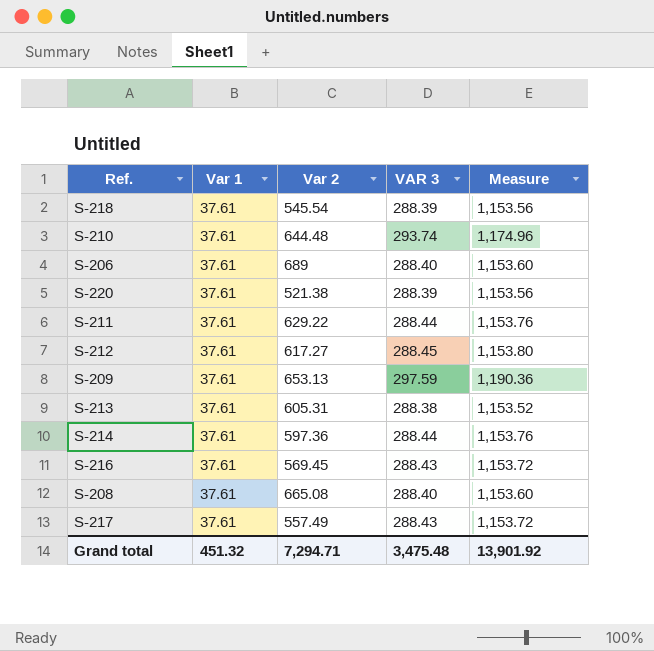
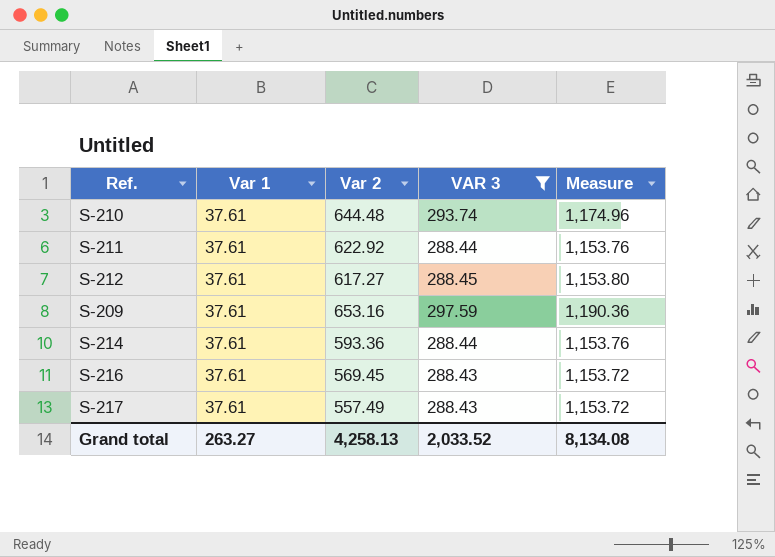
filter: none -> VAR 3 >= 288.43
S-211 | Var 2: 629.22 -> 622.92
S-209 | Var 2: 653.13 -> 653.16
S-214 | Var 2: 597.36 -> 593.36
Grand total | Var 1: 451.32 -> 263.27
Grand total | Var 2: 7,294.71 -> 4,258.13
Grand total | VAR 3: 3,475.48 -> 2,033.52
Grand total | Measure: 13,901.92 -> 8,134.08

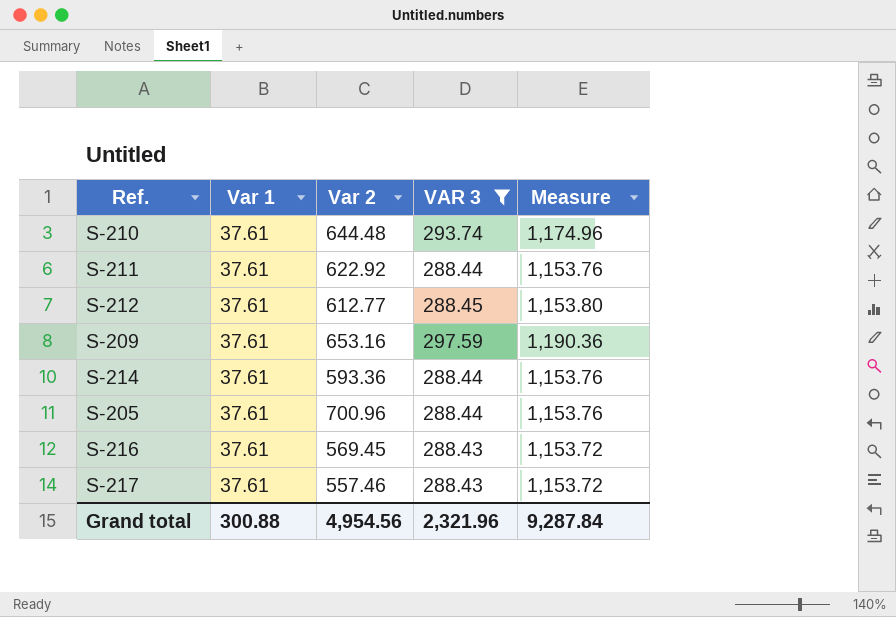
S-212 | Var 2: 617.27 -> 612.77
row S-205: none -> 37.61 | 700.96 | 288.44 | 1,153.76
S-217 | Var 2: 557.49 -> 557.46
Grand total | Var 1: 263.27 -> 300.88
Grand total | Var 2: 4,258.13 -> 4,954.56
Grand total | VAR 3: 2,033.52 -> 2,321.96
Grand total | Measure: 8,134.08 -> 9,287.84

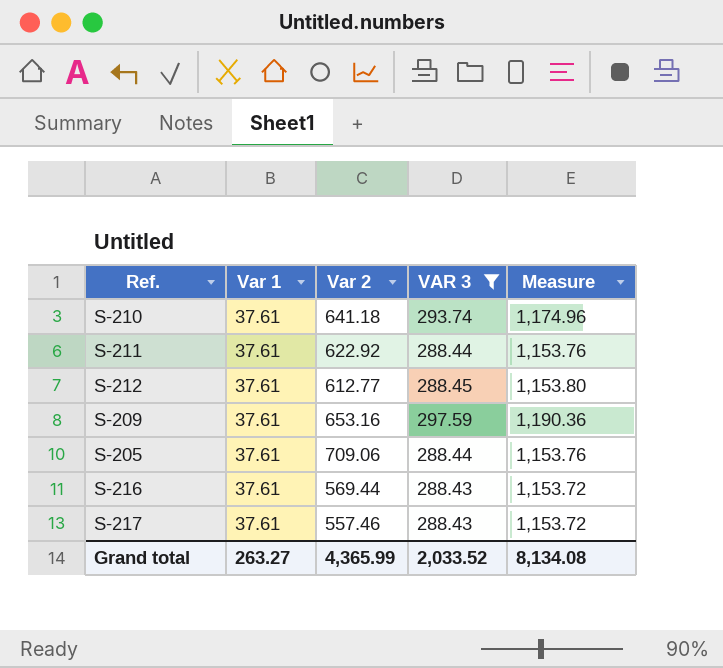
row S-214: 37.61 | 593.36 | 288.44 | 1,153.76 -> none
S-210 | Var 2: 644.48 -> 641.18
S-205 | Var 2: 700.96 -> 709.06
S-216 | Var 2: 569.45 -> 569.44
Grand total | Var 1: 300.88 -> 263.27
Grand total | Var 2: 4,954.56 -> 4,365.99
Grand total | VAR 3: 2,321.96 -> 2,033.52
Grand total | Measure: 9,287.84 -> 8,134.08

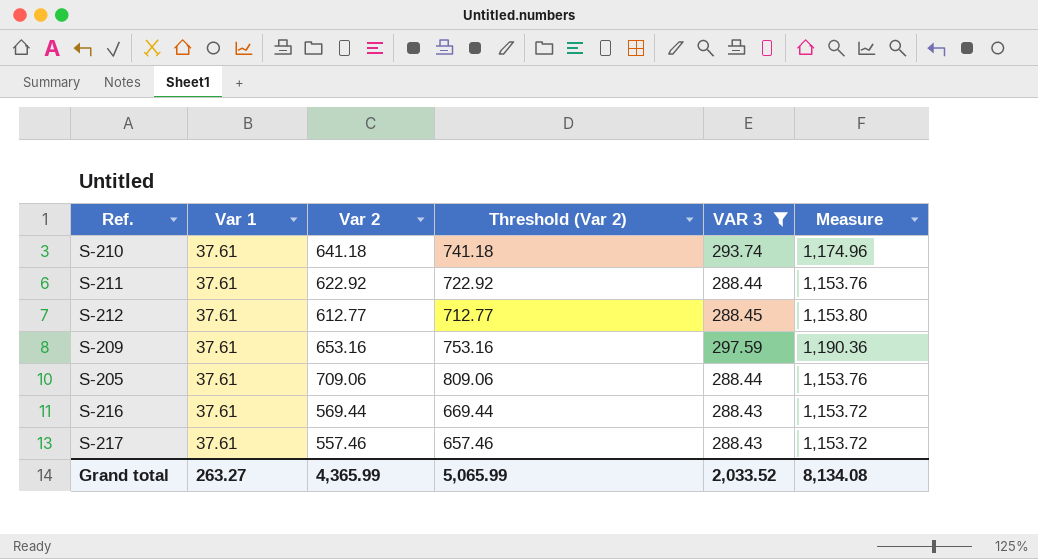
column Threshold (Var 2) | formula: none -> [Var 2] + 100

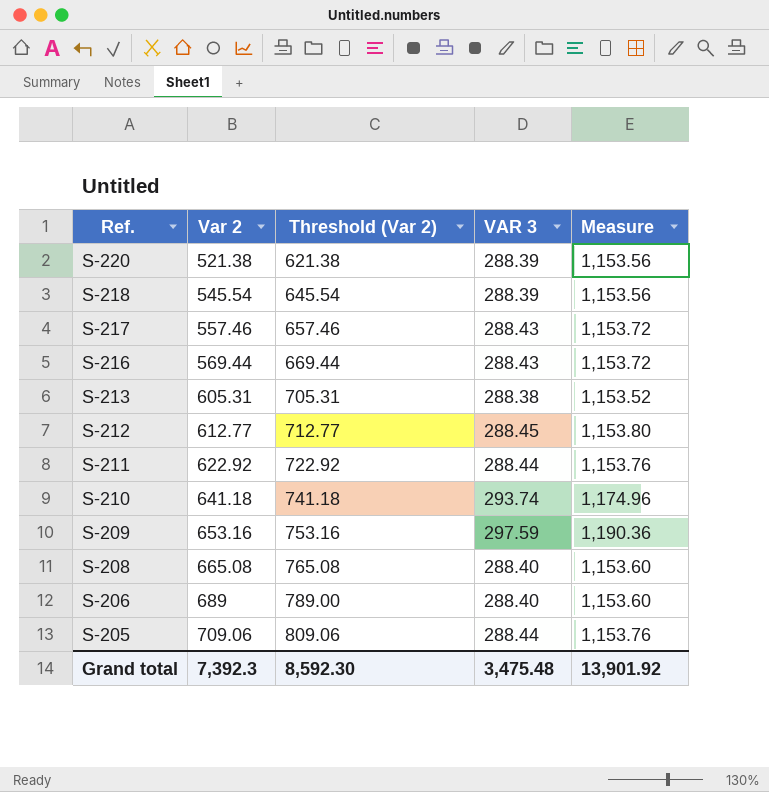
filter: VAR 3 >= 288.43 -> none
row order: none -> Ref. descending
column Var 1 | position: 2 -> none
Grand total | Var 2: 4,365.99 -> 7,392.3
Grand total | Threshold (Var 2): 5,065.99 -> 8,592.30
Grand total | VAR 3: 2,033.52 -> 3,475.48
Grand total | Measure: 8,134.08 -> 13,901.92

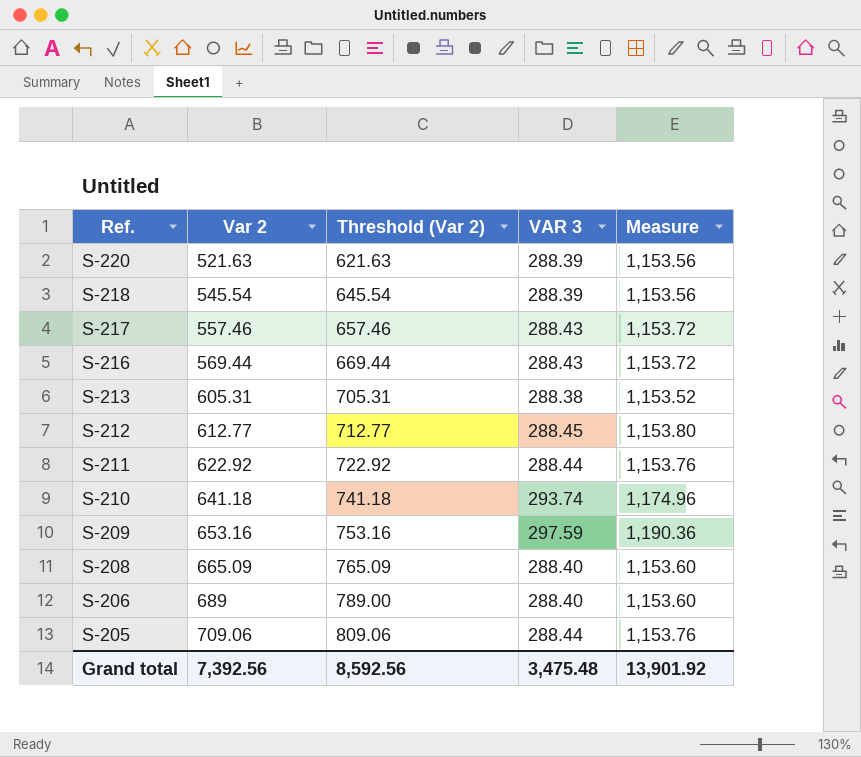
S-220 | Var 2: 521.38 -> 521.63
S-220 | Threshold (Var 2): 621.38 -> 621.63
S-208 | Var 2: 665.08 -> 665.09
S-208 | Threshold (Var 2): 765.08 -> 765.09
Grand total | Var 2: 7,392.3 -> 7,392.56
Grand total | Threshold (Var 2): 8,592.30 -> 8,592.56

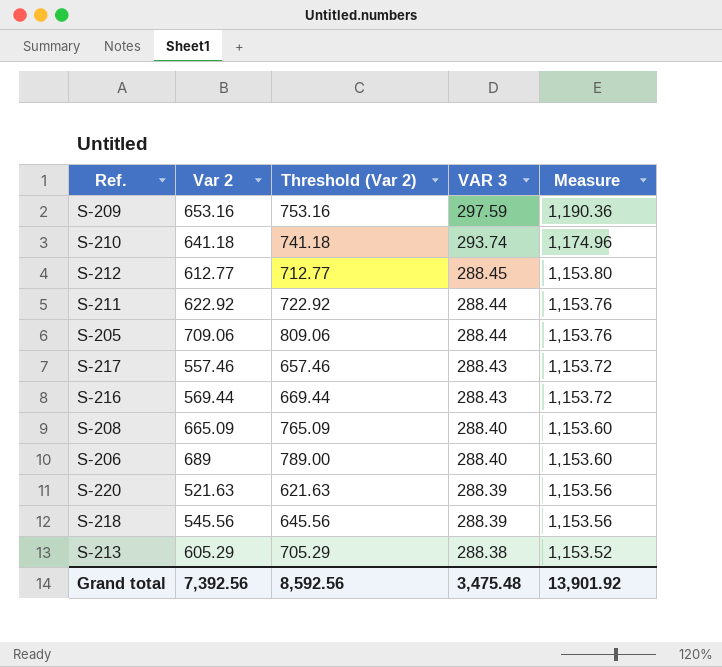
row order: Ref. descending -> VAR 3 descending
S-218 | Var 2: 545.54 -> 545.56
S-218 | Threshold (Var 2): 645.54 -> 645.56
S-213 | Var 2: 605.31 -> 605.29
S-213 | Threshold (Var 2): 705.31 -> 705.29

